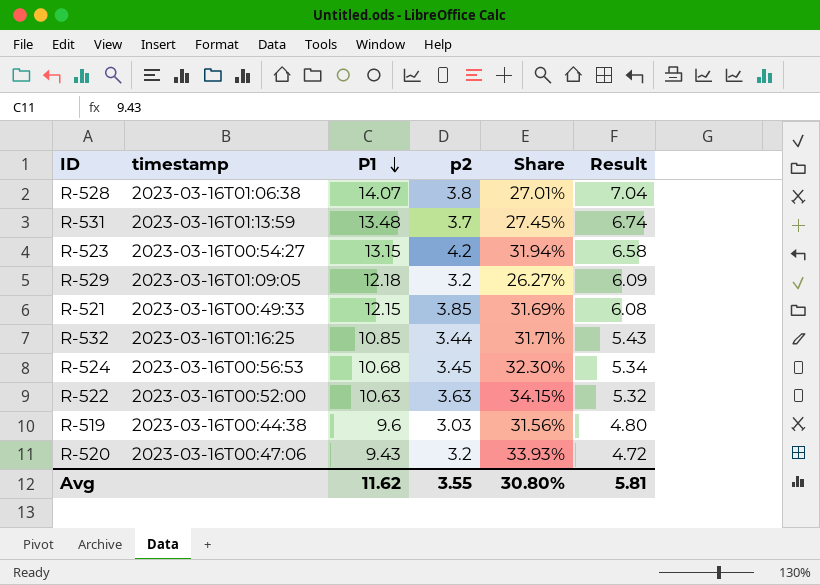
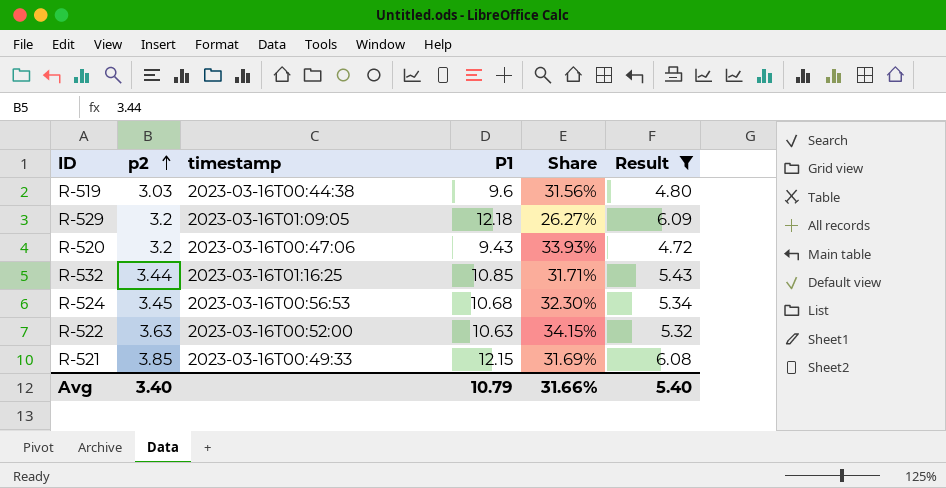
filter: none -> Result <= 6.09
row order: P1 descending -> p2 ascending
column p2 | position: 4 -> 2
Avg | p2: 3.55 -> 3.40
Avg | P1: 11.62 -> 10.79
Avg | Share: 30.80% -> 31.66%
Avg | Result: 5.81 -> 5.40

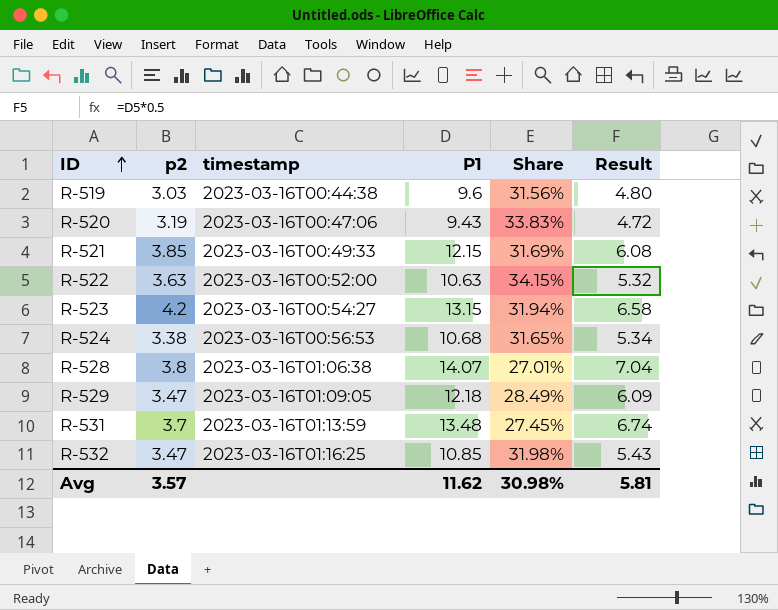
filter: Result <= 6.09 -> none
row order: p2 ascending -> ID ascending
R-520 | p2: 3.2 -> 3.19
R-520 | Share: 33.93% -> 33.83%
R-524 | p2: 3.45 -> 3.38
R-524 | Share: 32.30% -> 31.65%
R-529 | p2: 3.2 -> 3.47
R-529 | Share: 26.27% -> 28.49%
R-532 | p2: 3.44 -> 3.47
R-532 | Share: 31.71% -> 31.98%
Avg | p2: 3.40 -> 3.57
Avg | P1: 10.79 -> 11.62
Avg | Share: 31.66% -> 30.98%
Avg | Result: 5.40 -> 5.81

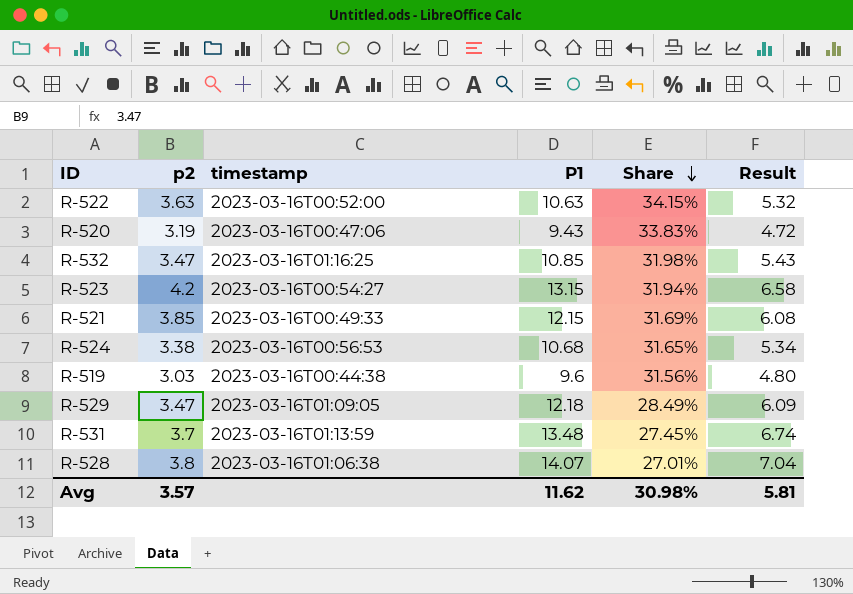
row order: ID ascending -> Share descending

